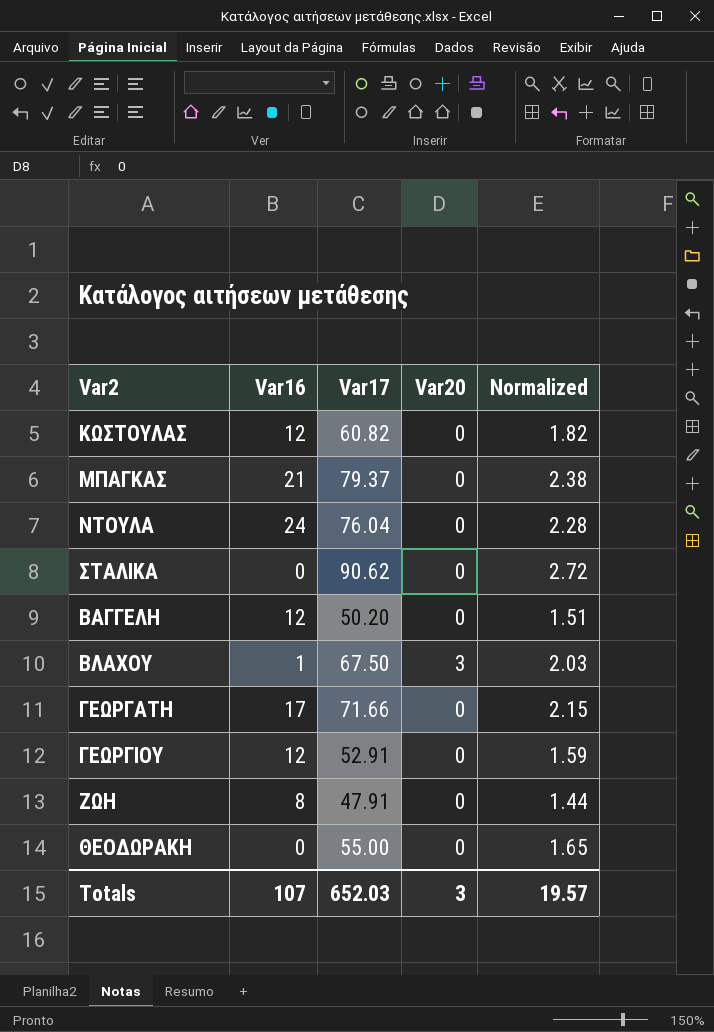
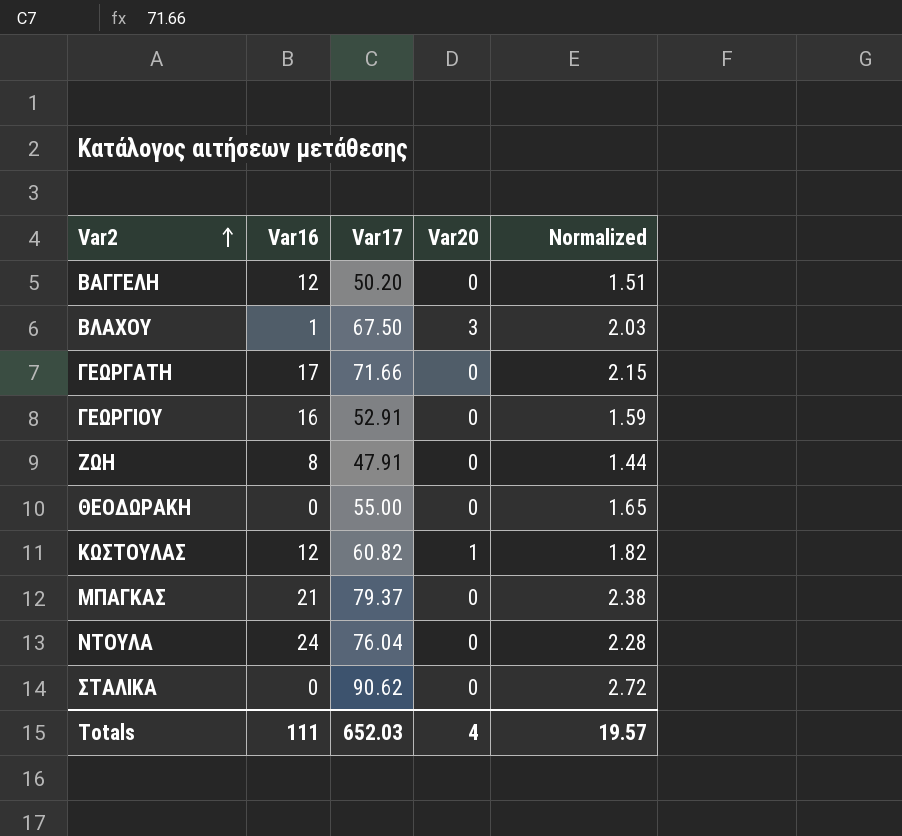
row order: none -> Var2 ascending
ΓΕΩΡΓΙΟΥ | Var16: 12 -> 16
ΚΩΣΤΟΥΛΑΣ | Var20: 0 -> 1
Totals | Var16: 107 -> 111
Totals | Var20: 3 -> 4

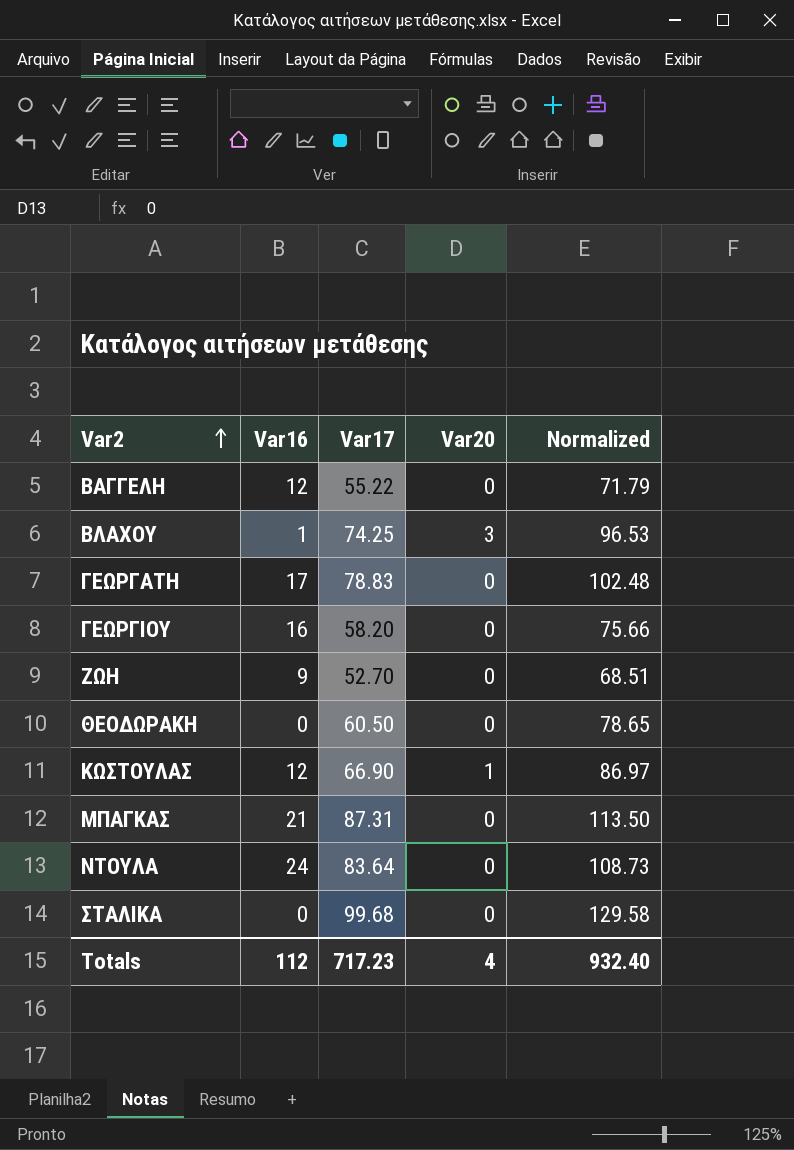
column Normalized | formula: [Var17] * 0.03 -> [Var17] * 1.3
ΒΑΓΓΕΛΗ | Var17: 50.20 -> 55.22
ΒΛΑΧΟΥ | Var17: 67.50 -> 74.25
ΓΕΩΡΓΑΤΗ | Var17: 71.66 -> 78.83
ΓΕΩΡΓΙΟΥ | Var17: 52.91 -> 58.20
ΖΩΗ | Var16: 8 -> 9
ΖΩΗ | Var17: 47.91 -> 52.70
ΘΕΟΔΩΡΑΚΗ | Var17: 55.00 -> 60.50
ΚΩΣΤΟΥΛΑΣ | Var17: 60.82 -> 66.90
ΜΠΑΓΚΑΣ | Var17: 79.37 -> 87.31
ΝΤΟΥΛΑ | Var17: 76.04 -> 83.64
ΣΤΑΛΙΚΑ | Var17: 90.62 -> 99.68
Totals | Var16: 111 -> 112
Totals | Var17: 652.03 -> 717.23
Totals | Normalized: 19.57 -> 932.40

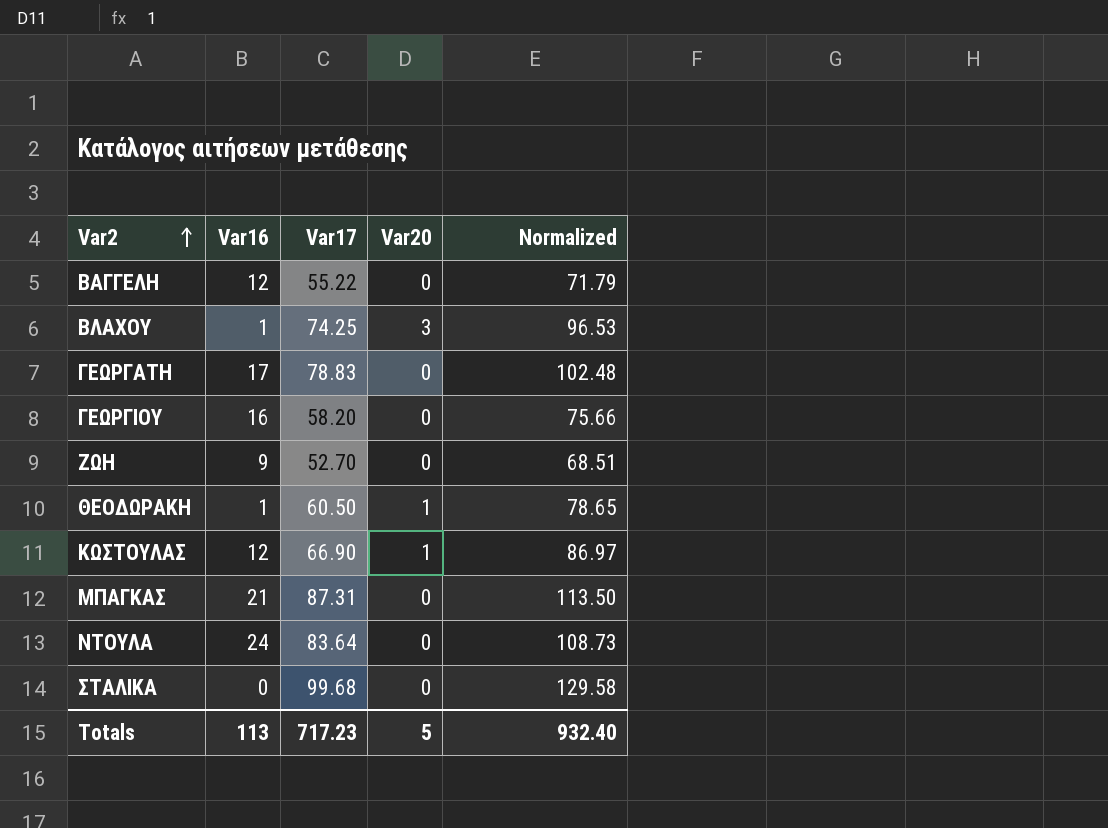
ΘΕΟΔΩΡΑΚΗ | Var16: 0 -> 1
ΘΕΟΔΩΡΑΚΗ | Var20: 0 -> 1
Totals | Var16: 112 -> 113
Totals | Var20: 4 -> 5

